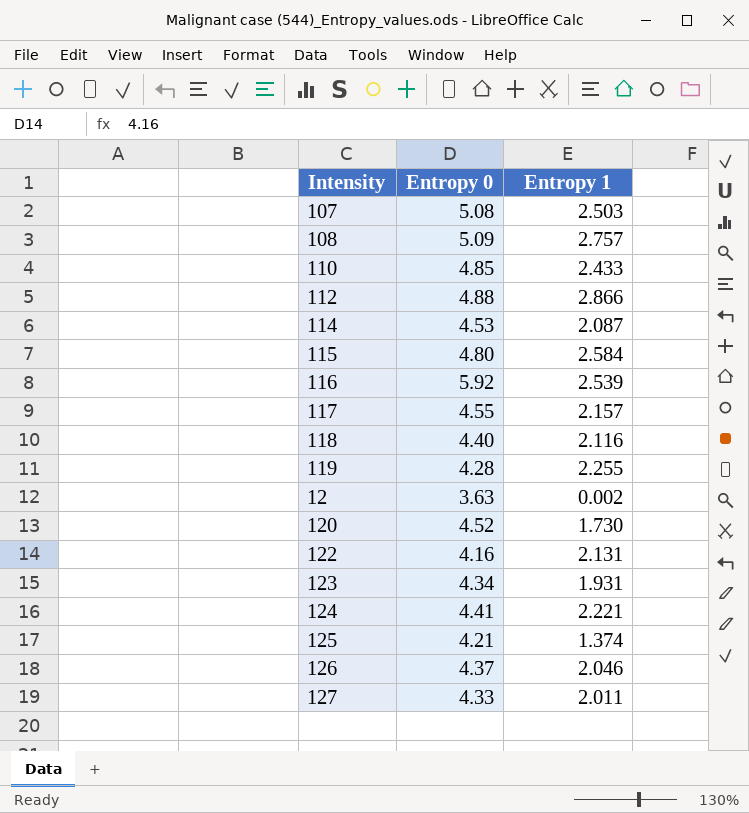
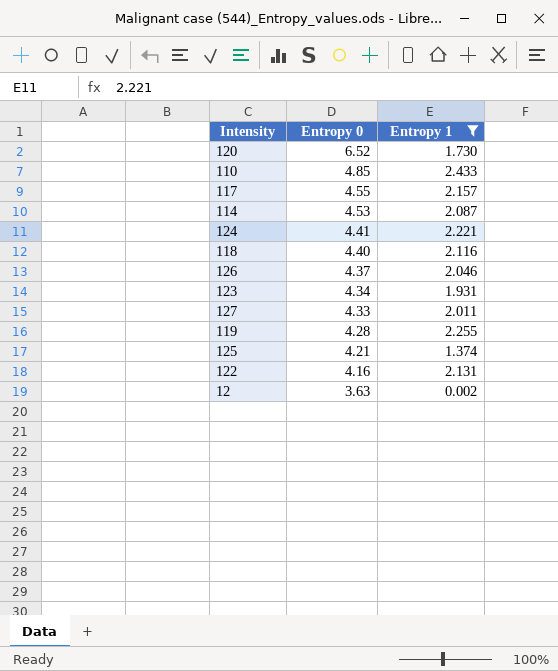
filter: none -> Entropy 1 <= 2.433
row order: none -> Entropy 0 descending
120 | Entropy 0: 4.52 -> 6.52

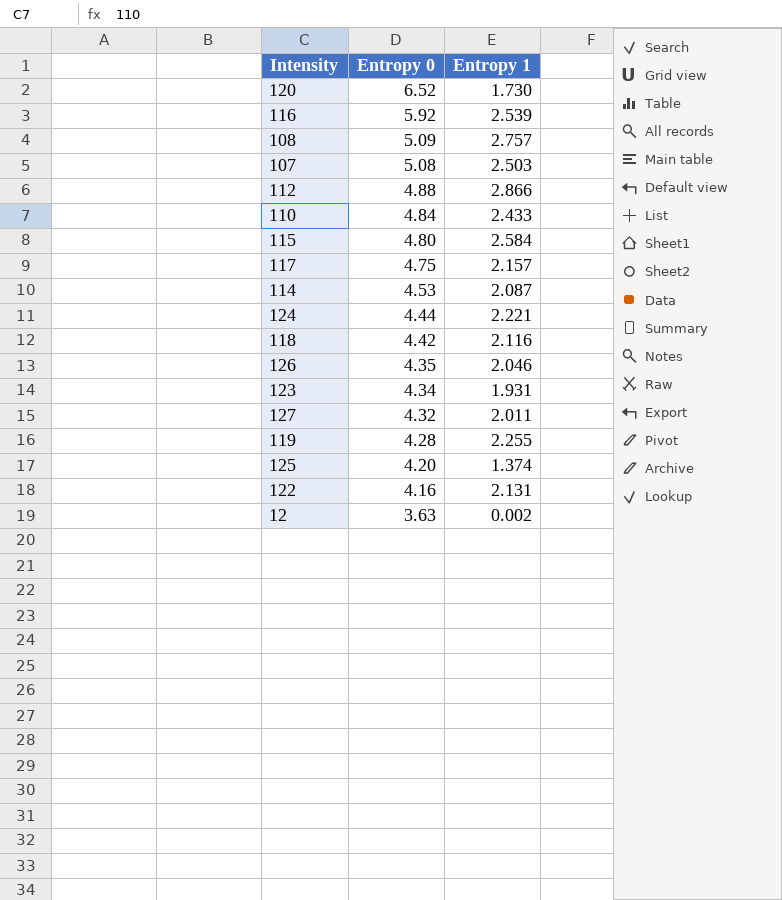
filter: Entropy 1 <= 2.433 -> none
110 | Entropy 0: 4.85 -> 4.84
117 | Entropy 0: 4.55 -> 4.75
124 | Entropy 0: 4.41 -> 4.44
118 | Entropy 0: 4.40 -> 4.42
126 | Entropy 0: 4.37 -> 4.35
127 | Entropy 0: 4.33 -> 4.32
125 | Entropy 0: 4.21 -> 4.20

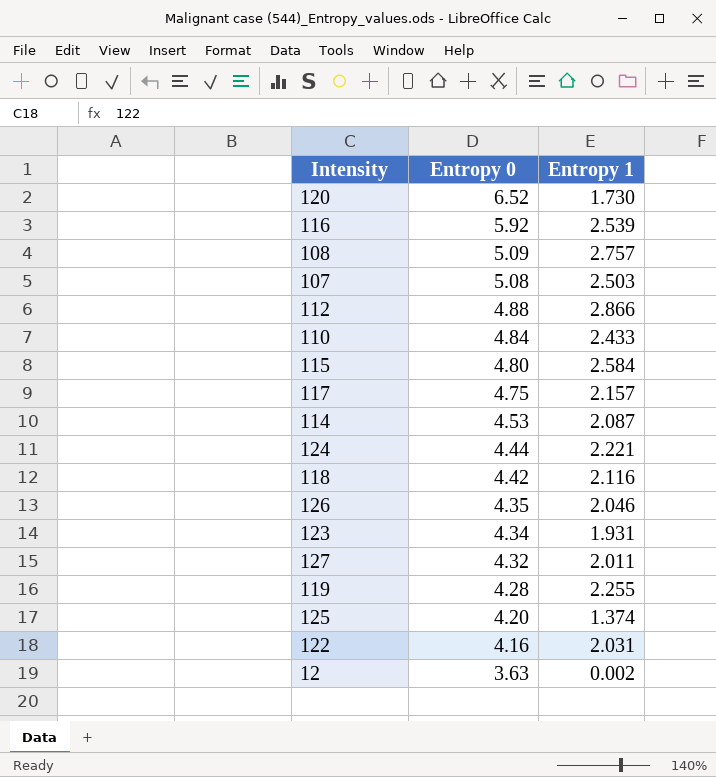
122 | Entropy 1: 2.131 -> 2.031

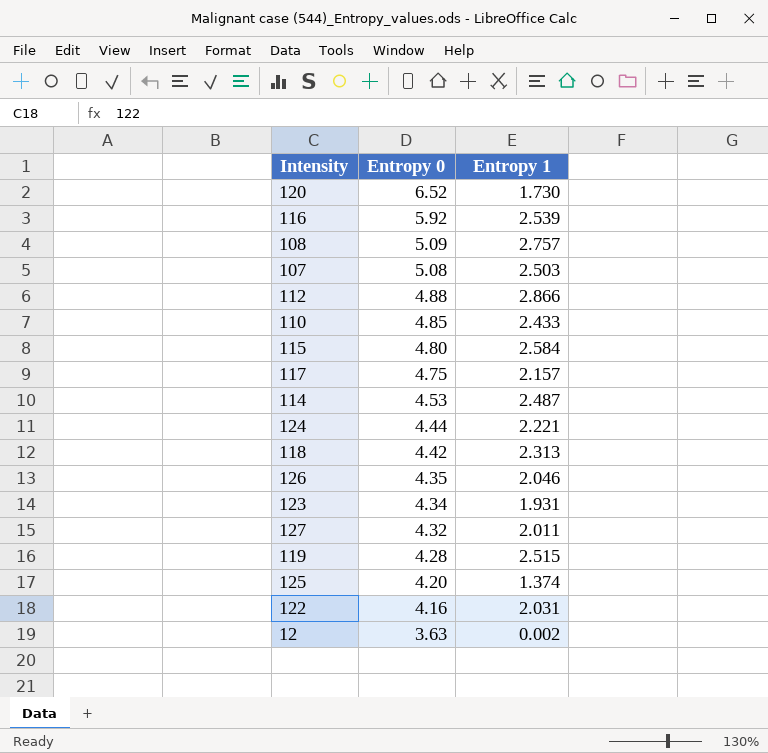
110 | Entropy 0: 4.84 -> 4.85
114 | Entropy 1: 2.087 -> 2.487
118 | Entropy 1: 2.116 -> 2.313
119 | Entropy 1: 2.255 -> 2.515

